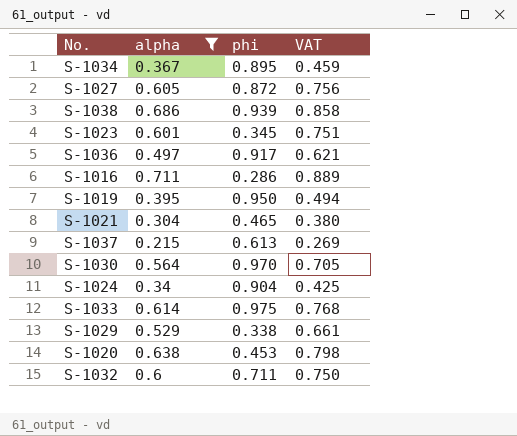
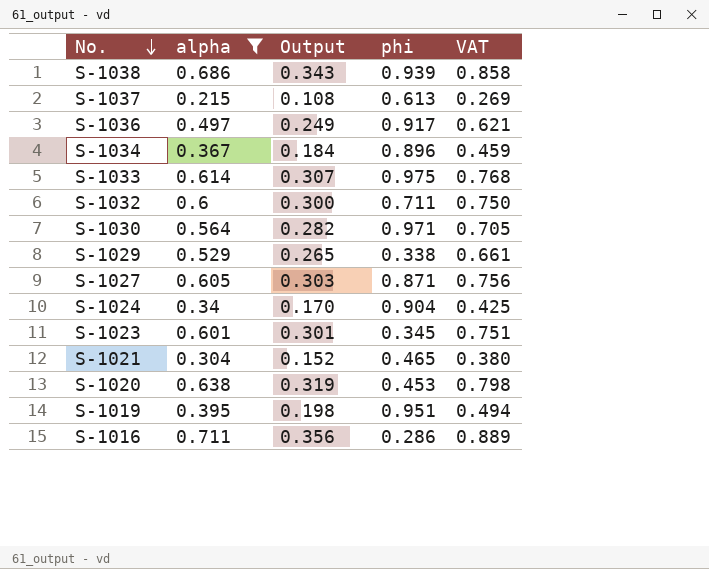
row order: none -> No. descending
column Output | formula: none -> [alpha] * 0.5
S-1034 | phi: 0.895 -> 0.896
S-1030 | phi: 0.970 -> 0.971
S-1027 | phi: 0.872 -> 0.871
S-1019 | phi: 0.950 -> 0.951

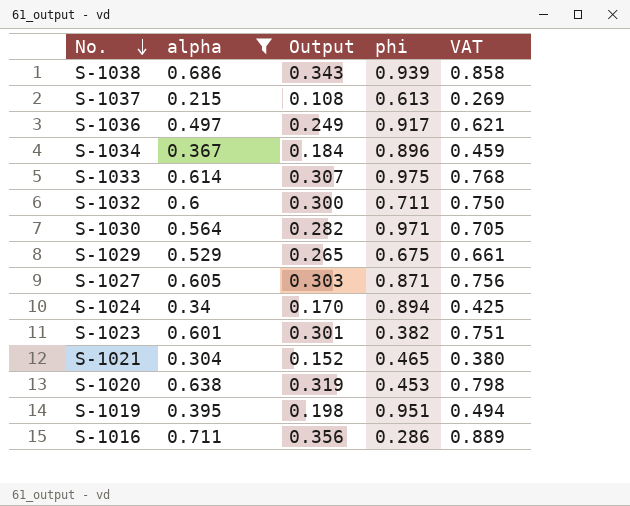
S-1029 | phi: 0.338 -> 0.675
S-1024 | phi: 0.904 -> 0.894
S-1023 | phi: 0.345 -> 0.382

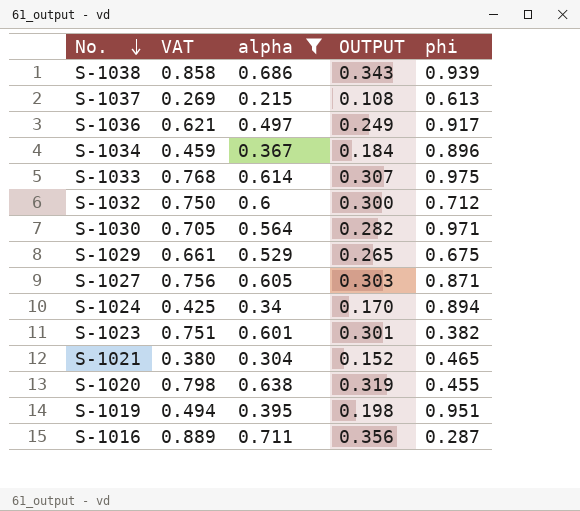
column VAT | position: 5 -> 2
column name: Output -> OUTPUT
S-1032 | phi: 0.711 -> 0.712
S-1020 | phi: 0.453 -> 0.455
S-1016 | phi: 0.286 -> 0.287

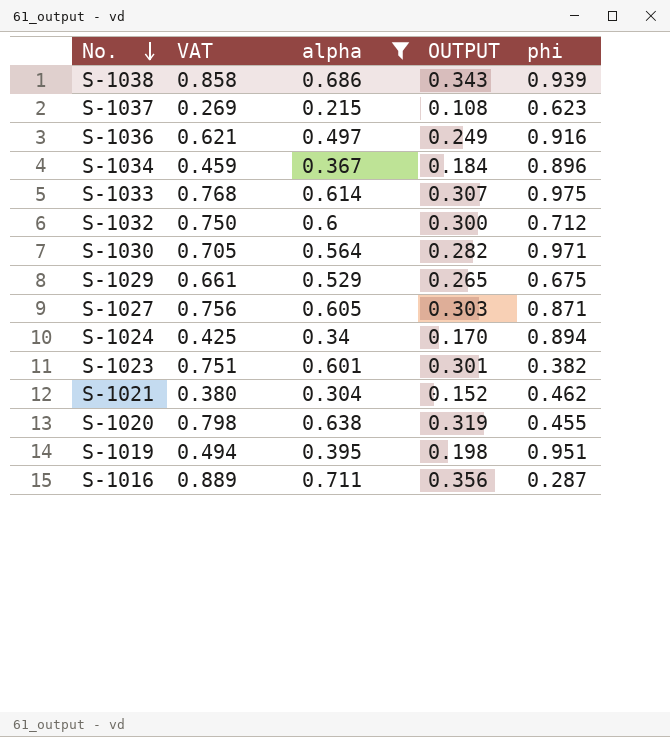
S-1037 | phi: 0.613 -> 0.623
S-1036 | phi: 0.917 -> 0.916
S-1021 | phi: 0.465 -> 0.462

